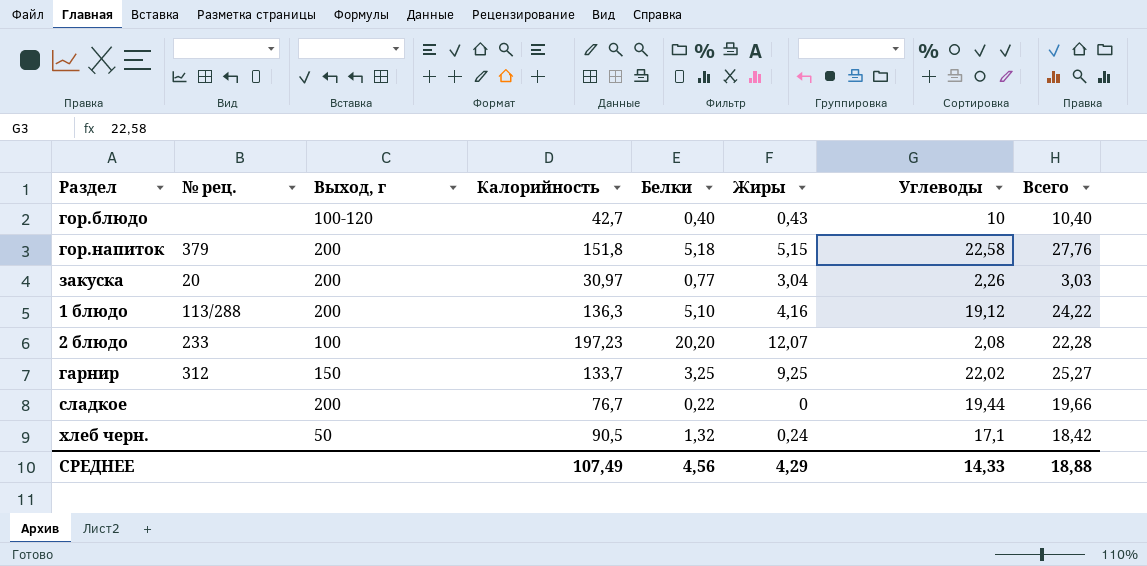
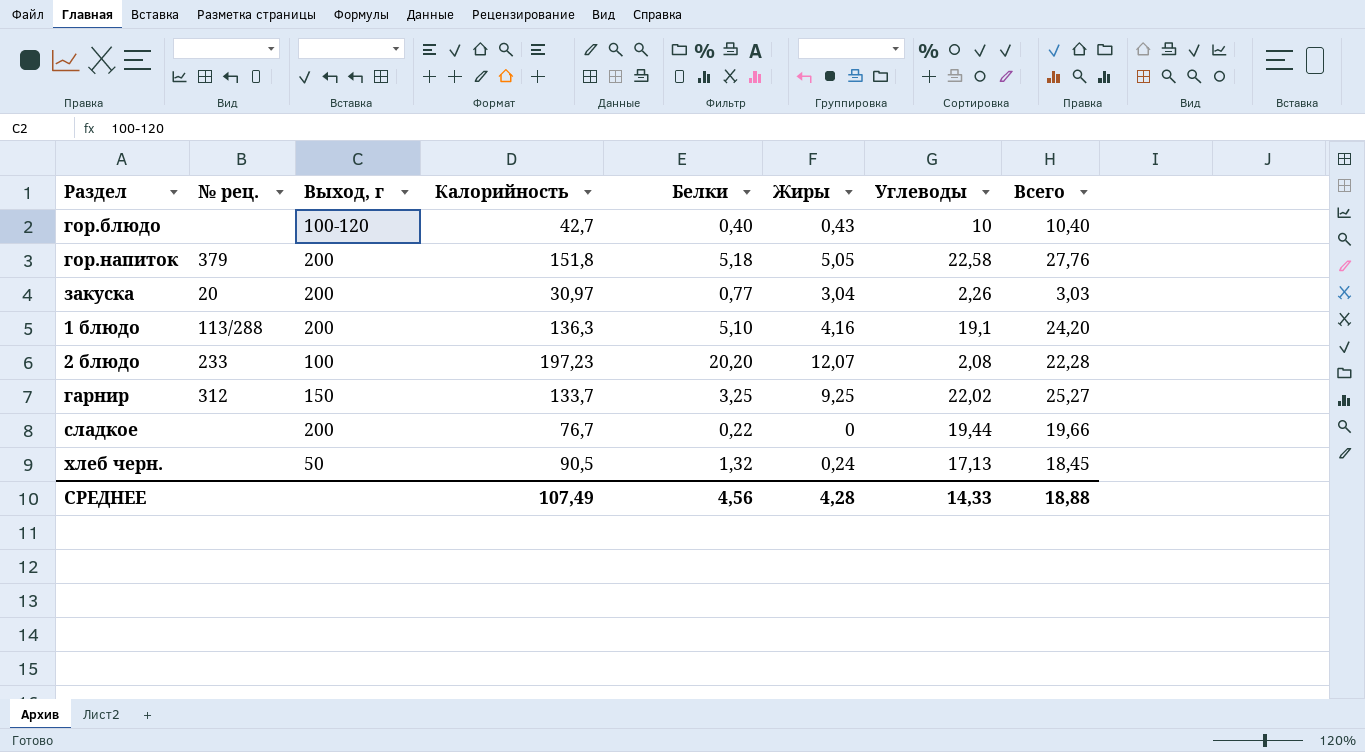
гор.напиток | Жиры: 5,15 -> 5,05
1 блюдо | Углеводы: 19,12 -> 19,1
1 блюдо | Всего: 24,22 -> 24,20
хлеб черн. | Углеводы: 17,1 -> 17,13
хлеб черн. | Всего: 18,42 -> 18,45
СРЕДНЕЕ | Жиры: 4,29 -> 4,28

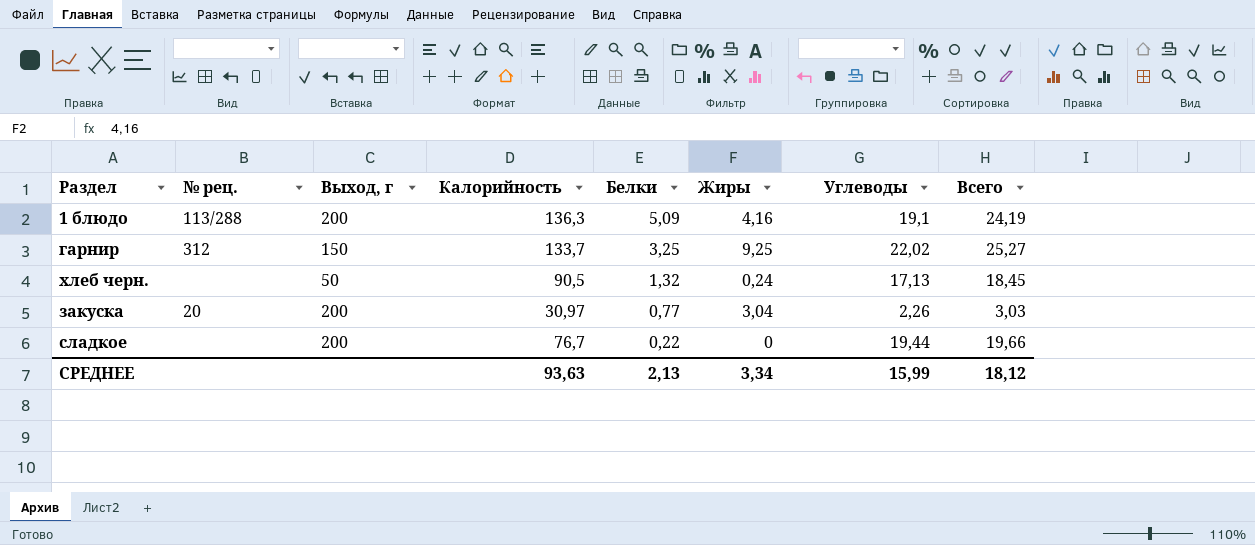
row order: none -> Белки descending
row гор.блюдо: none | 100-120 | 42,7 | 0,40 | 0,43 | 10 | 10,40 -> none
row гор.напиток: 379 | 200 | 151,8 | 5,18 | 5,05 | 22,58 | 27,76 -> none
row 2 блюдо: 233 | 100 | 197,23 | 20,20 | 12,07 | 2,08 | 22,28 -> none
1 блюдо | Белки: 5,10 -> 5,09
1 блюдо | Всего: 24,20 -> 24,19
СРЕДНЕЕ | Калорийность: 107,49 -> 93,63
СРЕДНЕЕ | Белки: 4,56 -> 2,13
СРЕДНЕЕ | Жиры: 4,28 -> 3,34
СРЕДНЕЕ | Углеводы: 14,33 -> 15,99
СРЕДНЕЕ | Всего: 18,88 -> 18,12

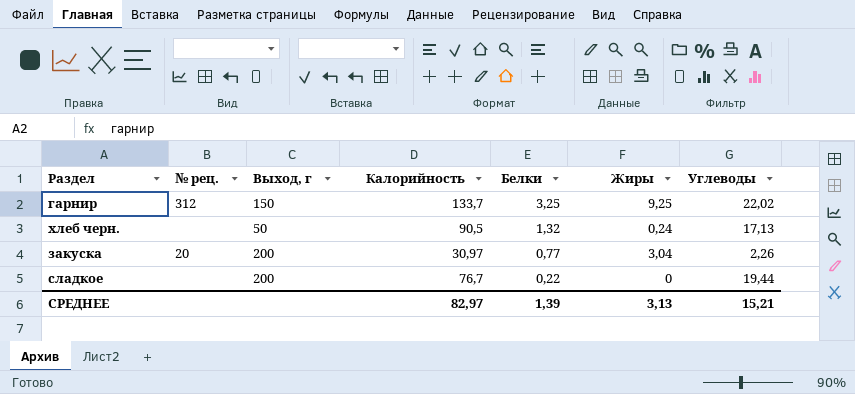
column Всего | formula: [Белки] + [Углеводы] -> none
row 1 блюдо: 113/288 | 200 | 136,3 | 5,09 | 4,16 | 19,1 | 24,19 -> none
СРЕДНЕЕ | Калорийность: 93,63 -> 82,97
СРЕДНЕЕ | Белки: 2,13 -> 1,39
СРЕДНЕЕ | Жиры: 3,34 -> 3,13
СРЕДНЕЕ | Углеводы: 15,99 -> 15,21

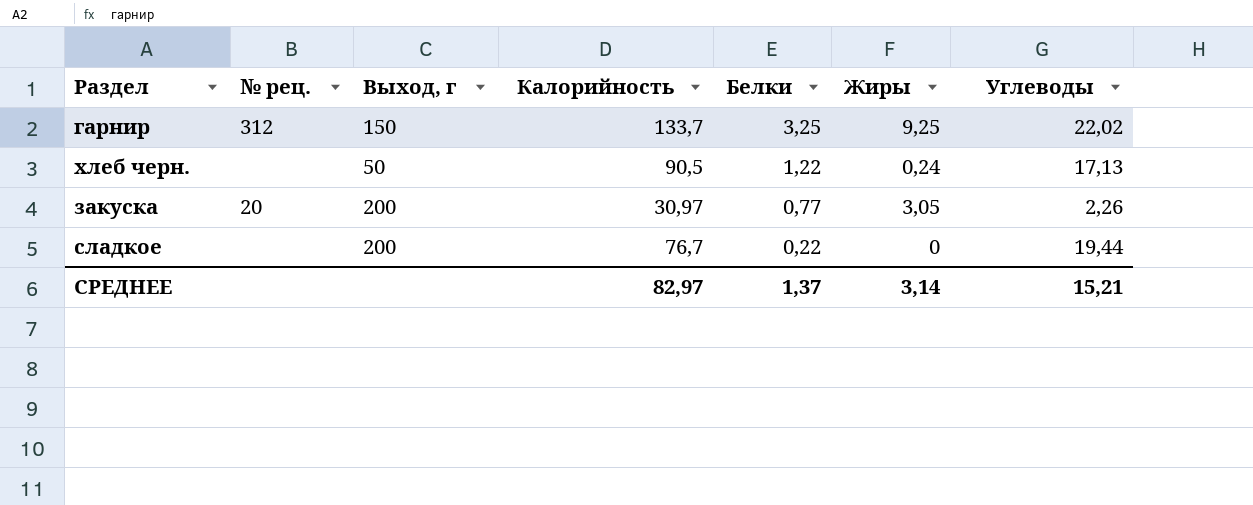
хлеб черн. | Белки: 1,32 -> 1,22
закуска | Жиры: 3,04 -> 3,05
СРЕДНЕЕ | Белки: 1,39 -> 1,37
СРЕДНЕЕ | Жиры: 3,13 -> 3,14

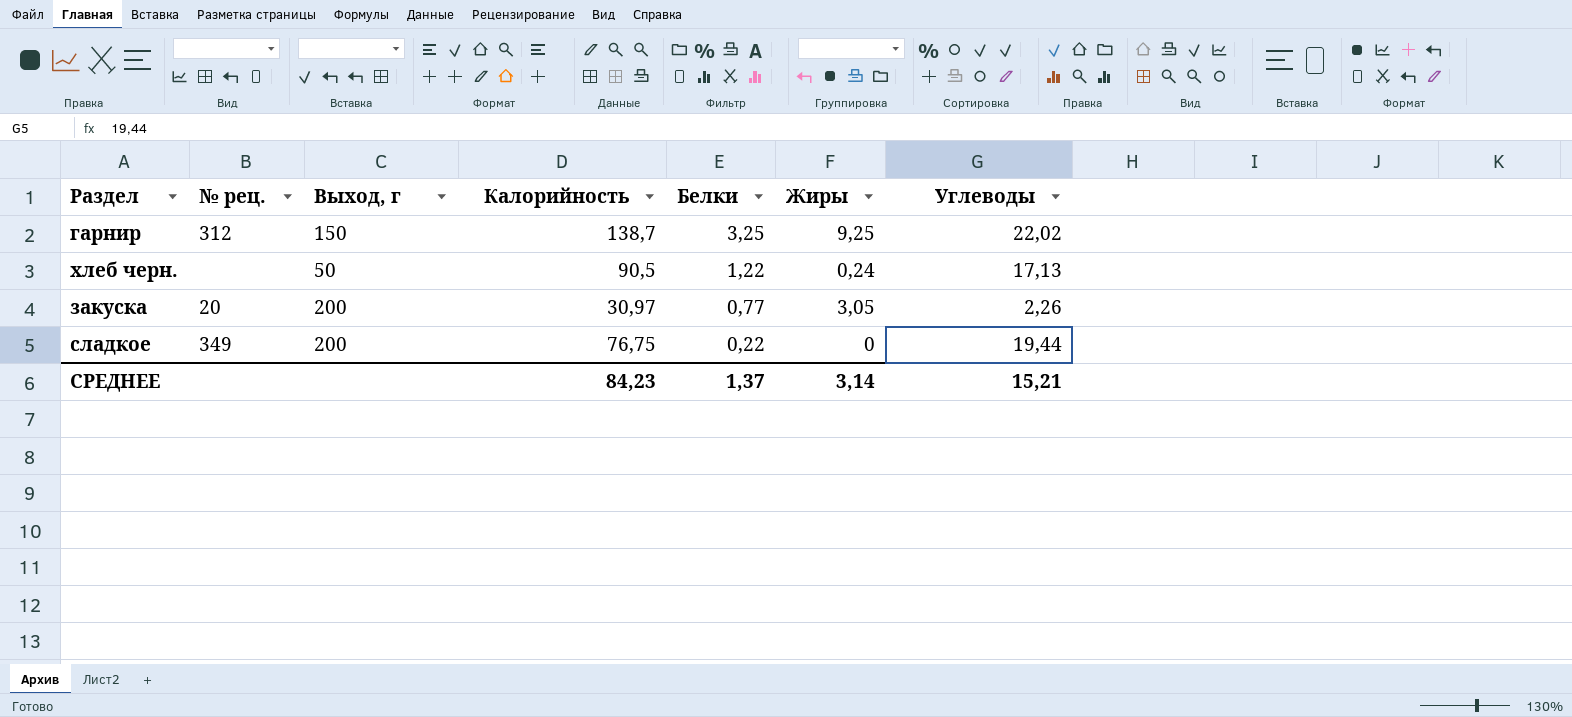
гарнир | Калорийность: 133,7 -> 138,7
сладкое | № рец.: none -> 349
сладкое | Калорийность: 76,7 -> 76,75
СРЕДНЕЕ | Калорийность: 82,97 -> 84,23

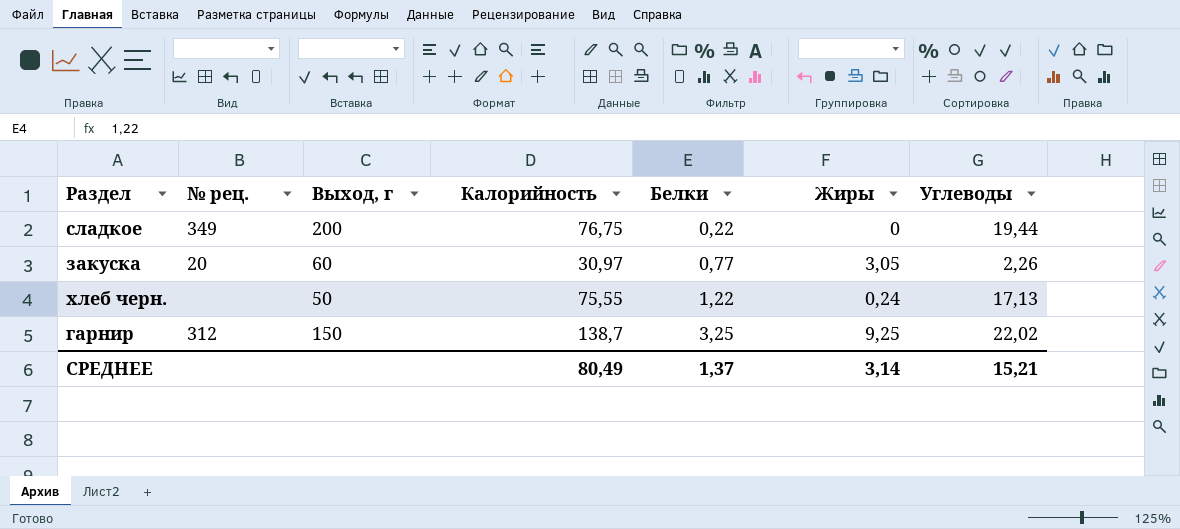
row order: Белки descending -> Белки ascending
закуска | Выход, г: 200 -> 60
хлеб черн. | Калорийность: 90,5 -> 75,55
СРЕДНЕЕ | Калорийность: 84,23 -> 80,49

